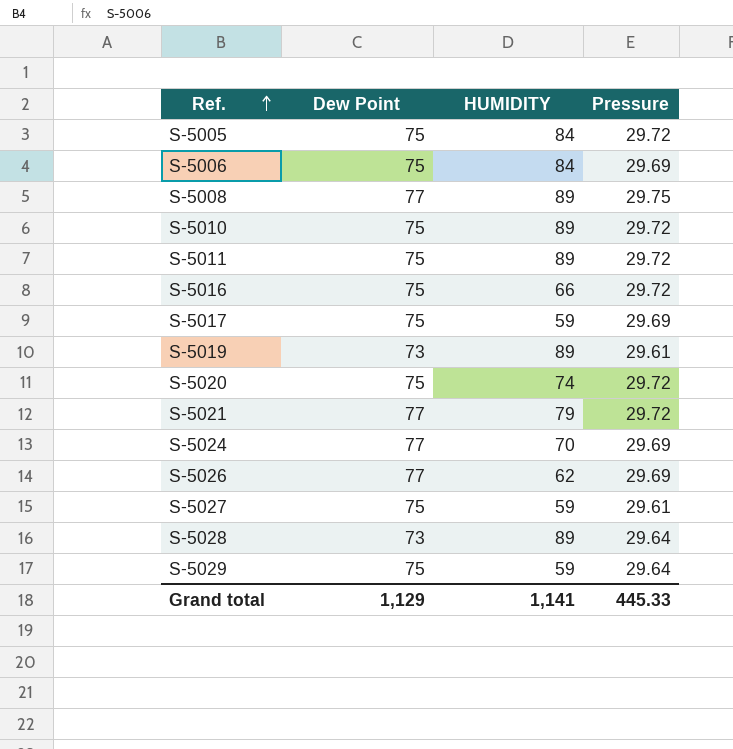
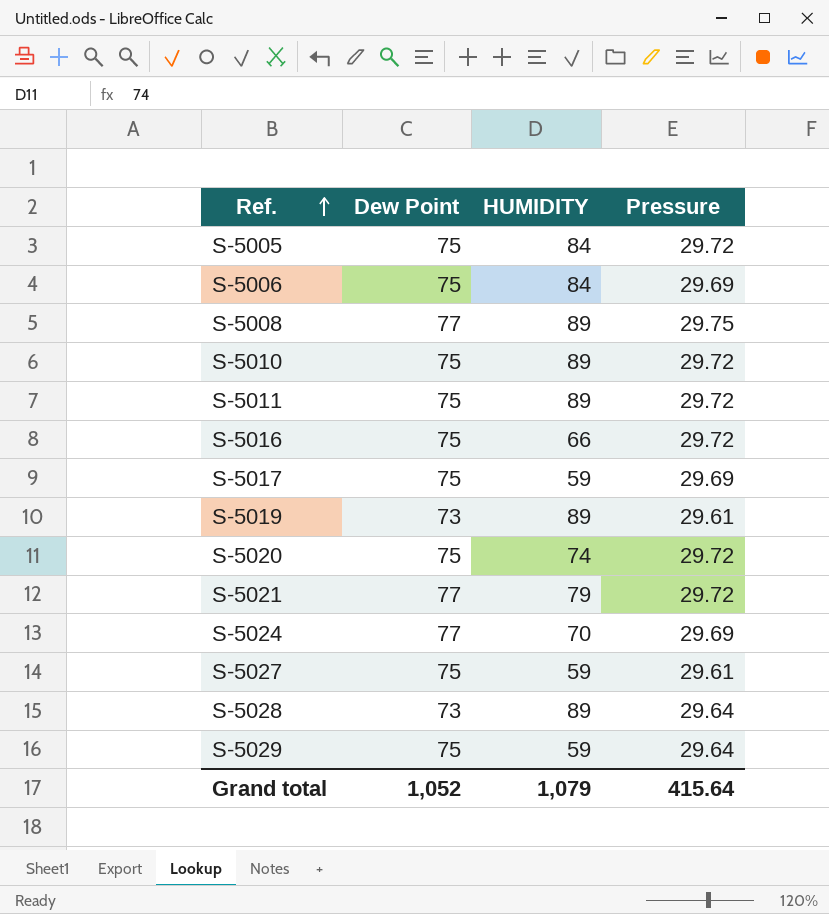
row S-5026: 77 | 62 | 29.69 -> none
Grand total | Dew Point: 1,129 -> 1,052
Grand total | HUMIDITY: 1,141 -> 1,079
Grand total | Pressure: 445.33 -> 415.64

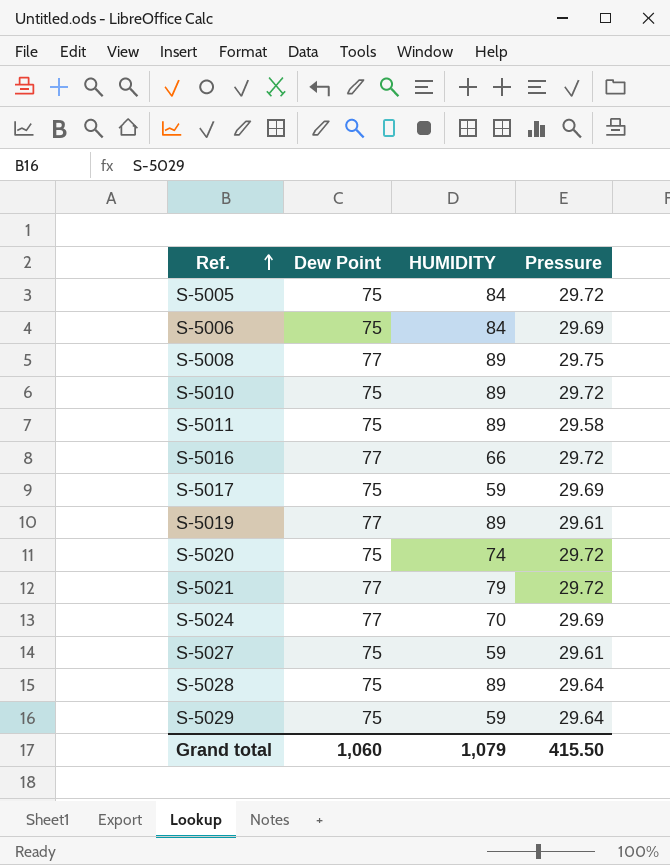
S-5011 | Pressure: 29.72 -> 29.58
S-5016 | Dew Point: 75 -> 77
S-5019 | Dew Point: 73 -> 77
S-5028 | Dew Point: 73 -> 75
Grand total | Dew Point: 1,052 -> 1,060
Grand total | Pressure: 415.64 -> 415.50

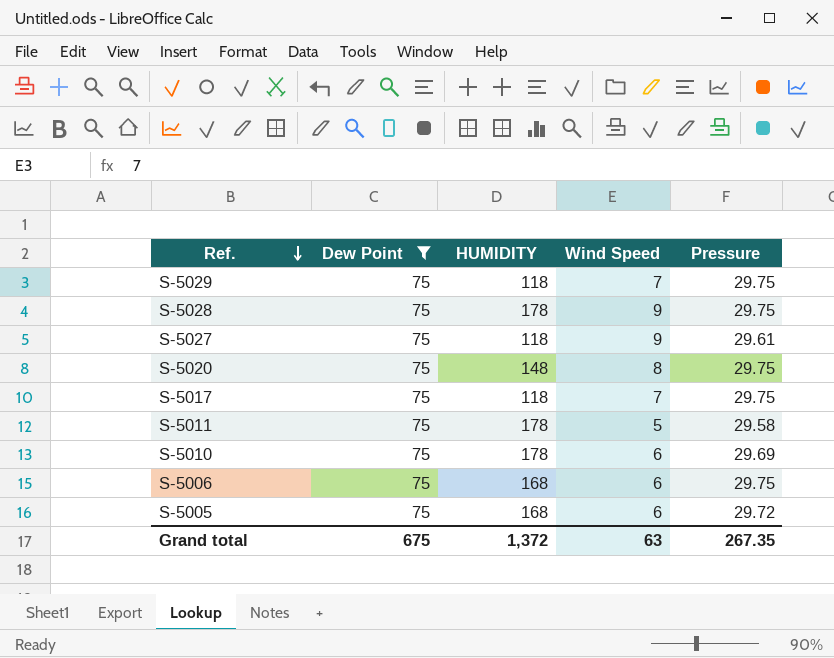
filter: none -> Dew Point = 75
row order: Ref. ascending -> Ref. descending
column Wind Speed | position: none -> 4
S-5029 | HUMIDITY: 59 -> 118
S-5029 | Pressure: 29.64 -> 29.75
S-5028 | HUMIDITY: 89 -> 178
S-5028 | Pressure: 29.64 -> 29.75
S-5027 | HUMIDITY: 59 -> 118
S-5020 | HUMIDITY: 74 -> 148
S-5020 | Pressure: 29.72 -> 29.75
S-5017 | HUMIDITY: 59 -> 118
S-5017 | Pressure: 29.69 -> 29.75
S-5011 | HUMIDITY: 89 -> 178
S-5010 | HUMIDITY: 89 -> 178
S-5010 | Pressure: 29.72 -> 29.69
S-5006 | HUMIDITY: 84 -> 168
S-5006 | Pressure: 29.69 -> 29.75
S-5005 | HUMIDITY: 84 -> 168
Grand total | Dew Point: 1,060 -> 675
Grand total | HUMIDITY: 1,079 -> 1,372
Grand total | Pressure: 415.50 -> 267.35

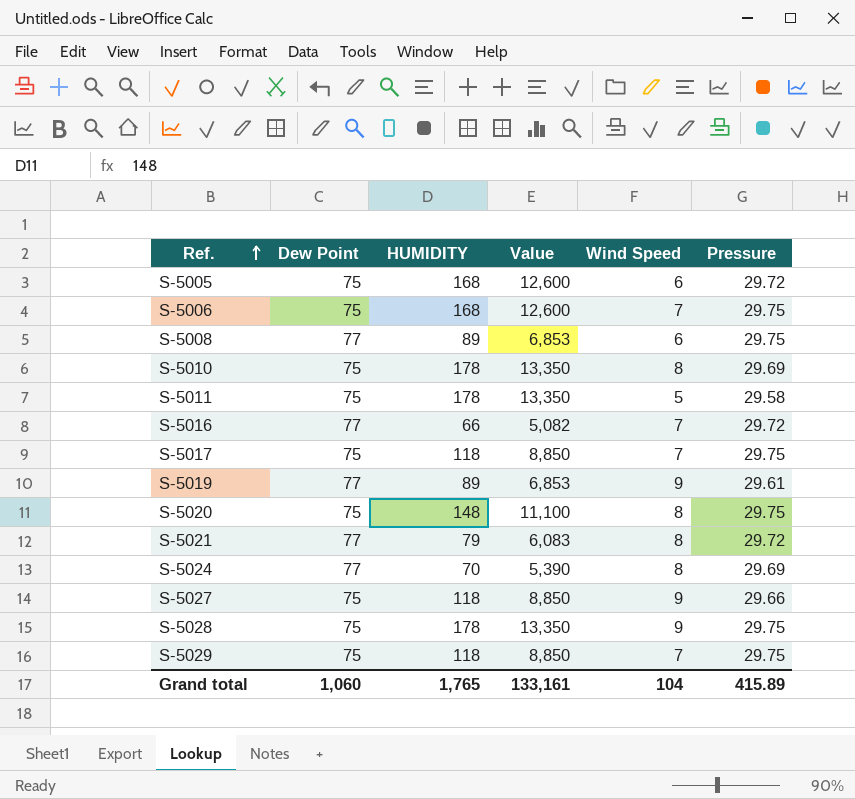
filter: Dew Point = 75 -> none
row order: Ref. descending -> Ref. ascending
column Value | formula: none -> [Dew Point] * [HUMIDITY]
S-5006 | Wind Speed: 6 -> 7
S-5010 | Wind Speed: 6 -> 8
S-5027 | Pressure: 29.61 -> 29.66
Grand total | Dew Point: 675 -> 1,060
Grand total | HUMIDITY: 1,372 -> 1,765
Grand total | Wind Speed: 63 -> 104
Grand total | Pressure: 267.35 -> 415.89

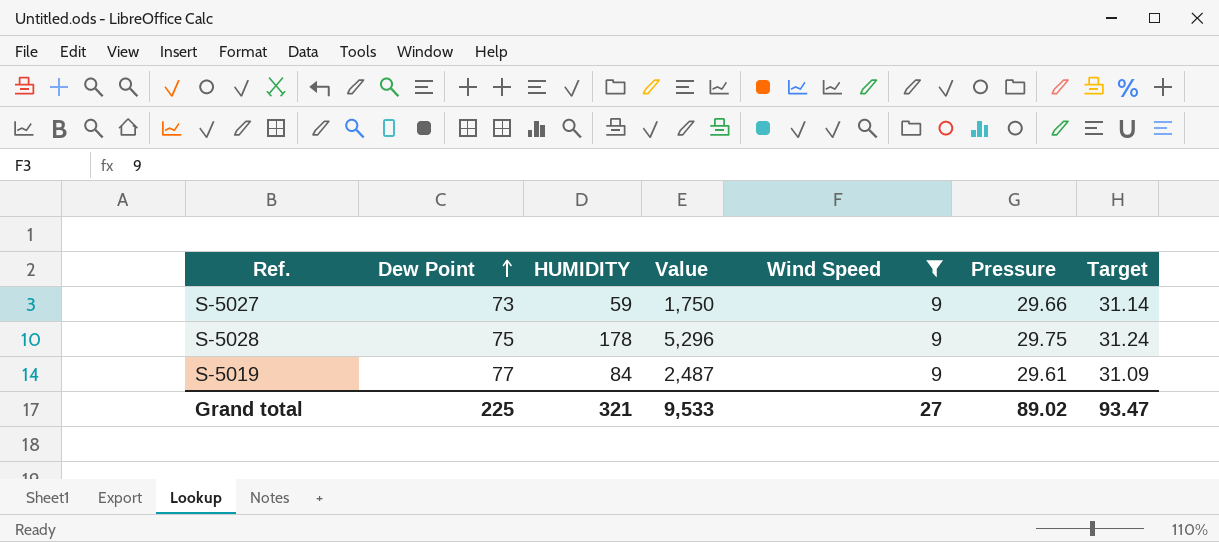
filter: none -> Wind Speed = 9
row order: Ref. ascending -> Dew Point ascending
column Value | formula: [Dew Point] * [HUMIDITY] -> [HUMIDITY] * [Pressure]
column Target | formula: none -> [Pressure] * 1.05
S-5027 | Dew Point: 75 -> 73
S-5027 | HUMIDITY: 118 -> 59
S-5019 | HUMIDITY: 89 -> 84
Grand total | Dew Point: 1,060 -> 225
Grand total | HUMIDITY: 1,765 -> 321
Grand total | Value: 133,161 -> 9,533
Grand total | Wind Speed: 104 -> 27
Grand total | Pressure: 415.89 -> 89.02

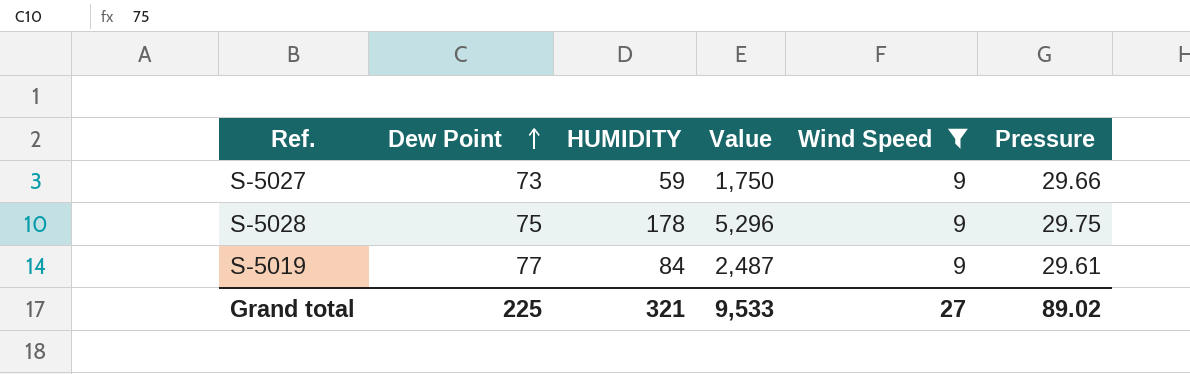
column Target | formula: [Pressure] * 1.05 -> none

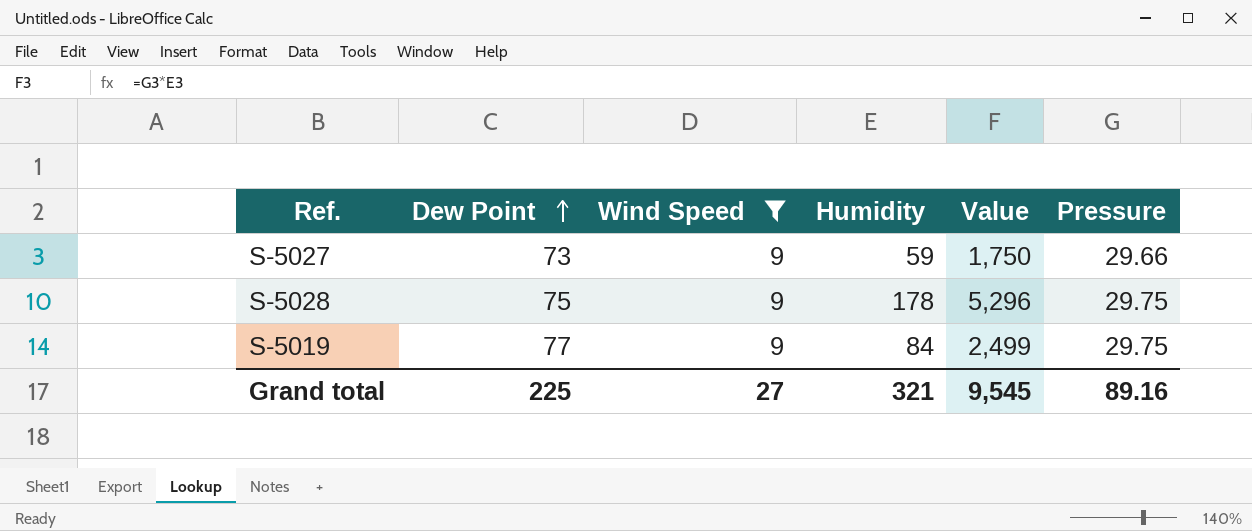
column Wind Speed | position: 5 -> 3
column name: HUMIDITY -> Humidity
S-5019 | Value: 2,487 -> 2,499
S-5019 | Pressure: 29.61 -> 29.75
Grand total | Value: 9,533 -> 9,545
Grand total | Pressure: 89.02 -> 89.16

